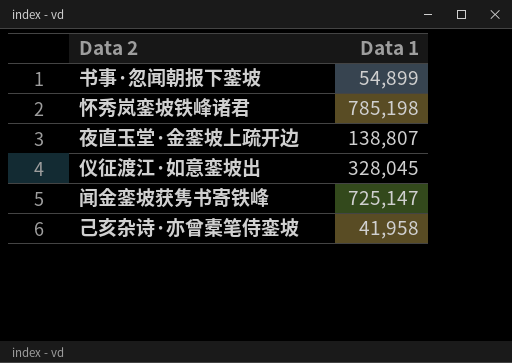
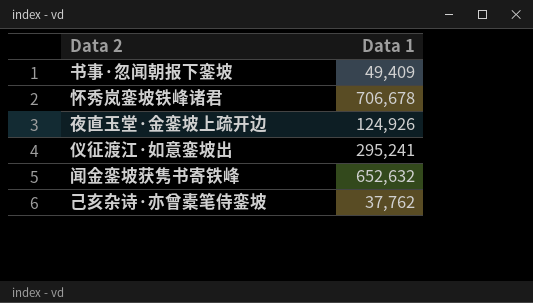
书事·忽闻朝报下銮坡 | Data 1: 54,899 -> 49,409
怀秀岚銮坡铁峰诸君 | Data 1: 785,198 -> 706,678
夜直玉堂·金銮坡上疏开边 | Data 1: 138,807 -> 124,926
仪征渡江·如意銮坡出 | Data 1: 328,045 -> 295,241
闻金銮坡获隽书寄铁峰 | Data 1: 725,147 -> 652,632
己亥杂诗·亦曾橐笔侍銮坡 | Data 1: 41,958 -> 37,762

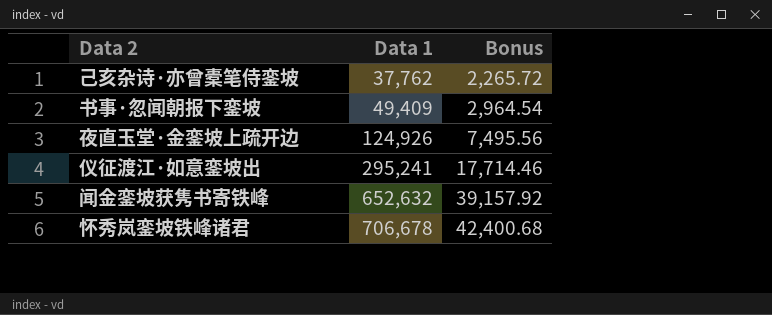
row order: none -> Data 1 ascending
column Bonus | formula: none -> [Data 1] * 0.06

